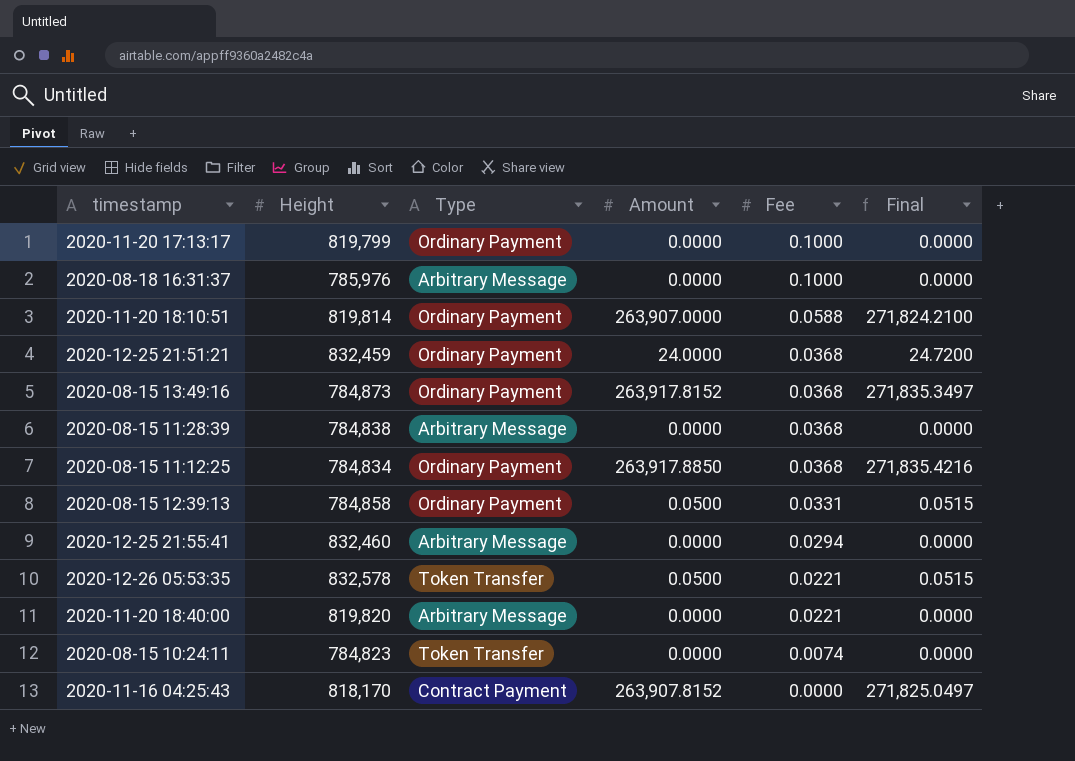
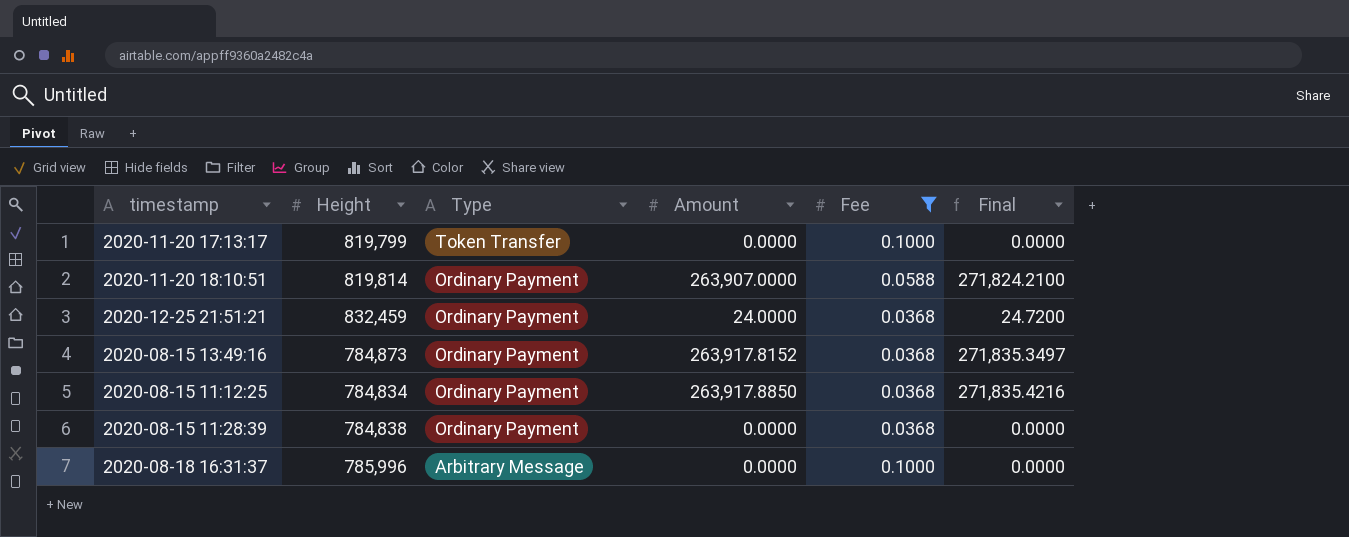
filter: none -> Fee >= 0.0368
row order: Fee descending -> Type descending
2020-11-20 17:13:17 | Type: Ordinary Payment -> Token Transfer
2020-08-15 11:28:39 | Type: Arbitrary Message -> Ordinary Payment
2020-08-18 16:31:37 | Height: 785,976 -> 785,996

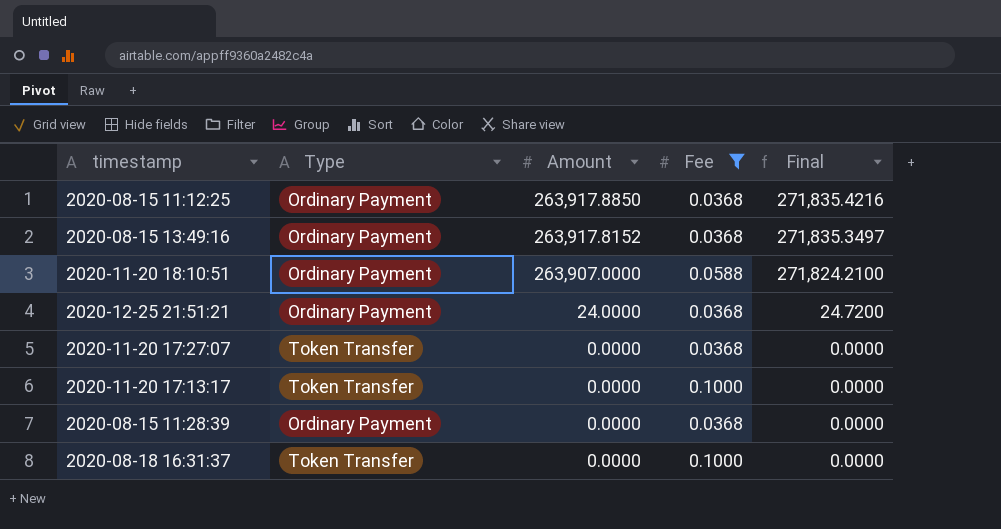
row order: Type descending -> Amount descending
column Height | position: 2 -> none
row 2020-11-20 17:27:07: none -> Token Transfer | 0.0000 | 0.0368 | 0.0000
2020-08-18 16:31:37 | Type: Arbitrary Message -> Token Transfer

